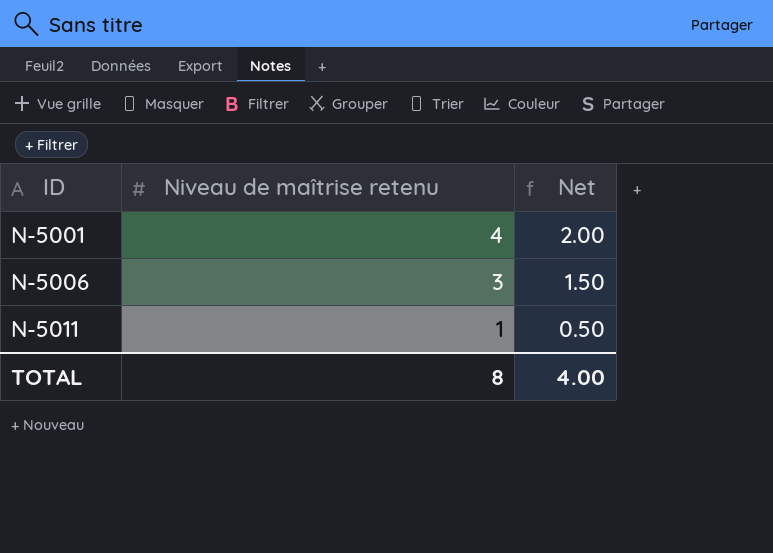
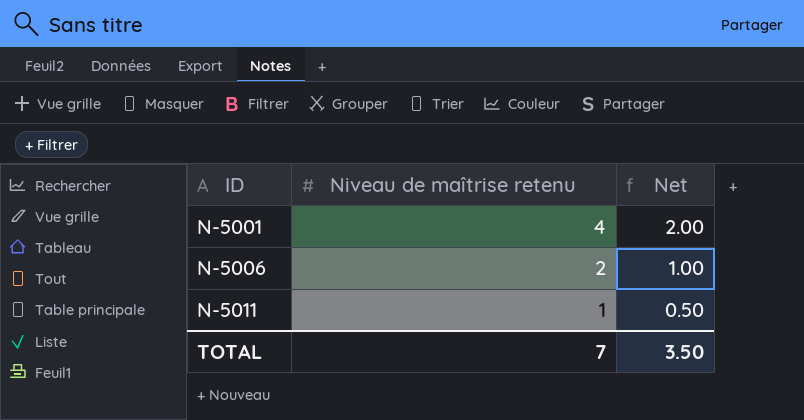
N-5006 | Niveau de maîtrise retenu: 3 -> 2
N-5006 | Net: 1.50 -> 1.00
TOTAL | Niveau de maîtrise retenu: 8 -> 7
TOTAL | Net: 4.00 -> 3.50

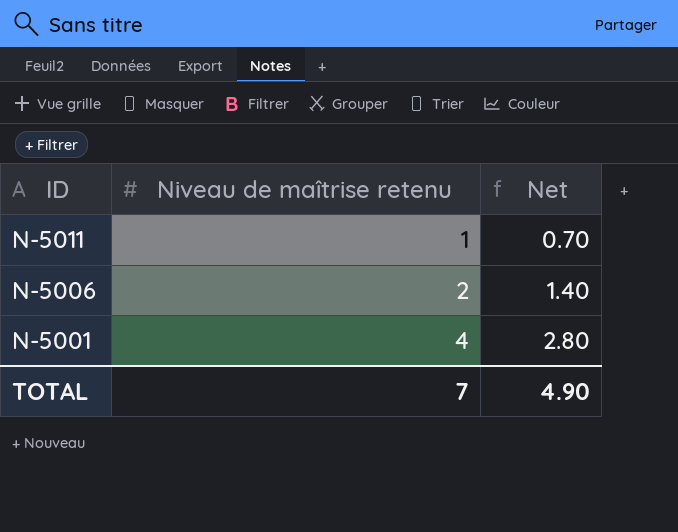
row order: ID ascending -> ID descending
column Net | formula: [Niveau de maîtrise retenu] * 0.5 -> [Niveau de maîtrise retenu] * 0.7
TOTAL | Net: 3.50 -> 4.90

